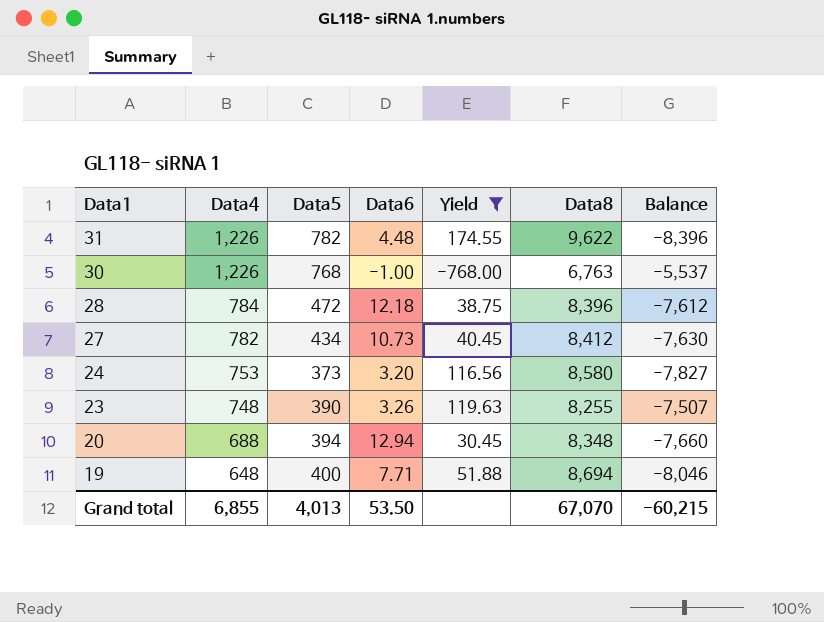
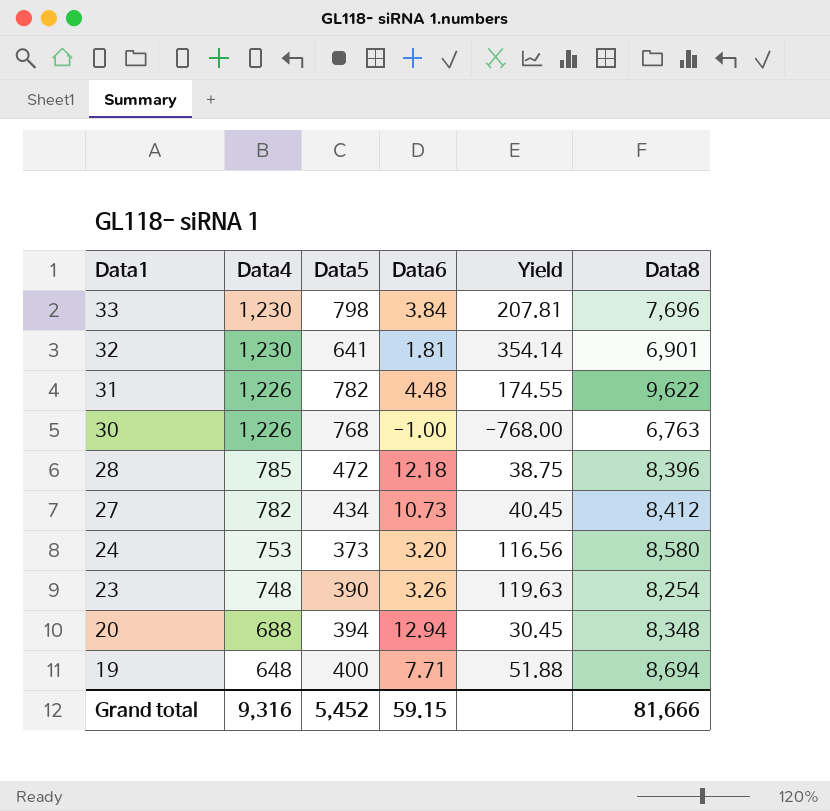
filter: Yield <= 174.55 -> none
column Balance | formula: [Data4] - [Data8] -> none
28 | Data4: 784 -> 785
23 | Data8: 8,255 -> 8,254
Grand total | Data4: 6,855 -> 9,316
Grand total | Data5: 4,013 -> 5,452
Grand total | Data6: 53.50 -> 59.15
Grand total | Data8: 67,070 -> 81,666

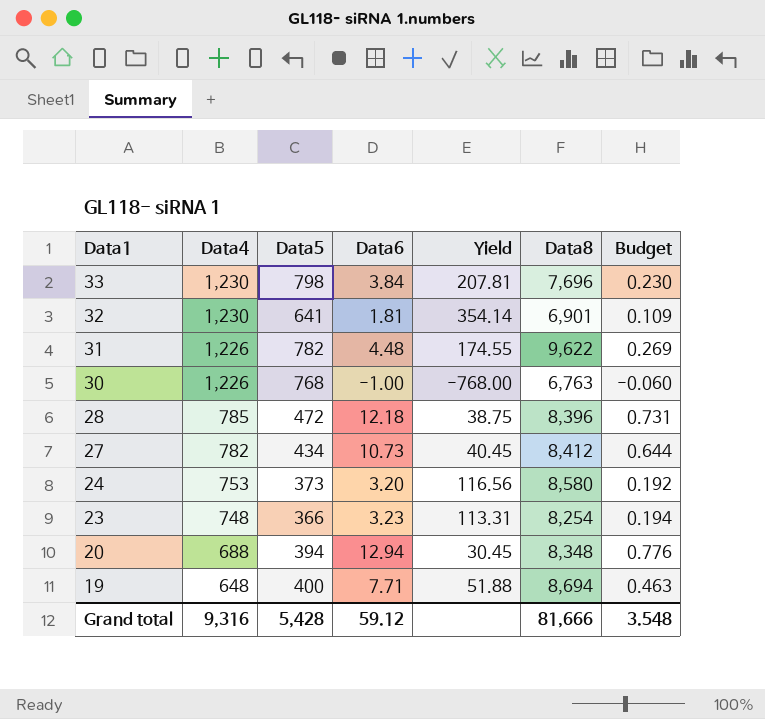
column Budget | formula: none -> [Data6] * 0.06
23 | Data5: 390 -> 366
23 | Data6: 3.26 -> 3.23
23 | Yield: 119.63 -> 113.31
Grand total | Data5: 5,452 -> 5,428
Grand total | Data6: 59.15 -> 59.12

